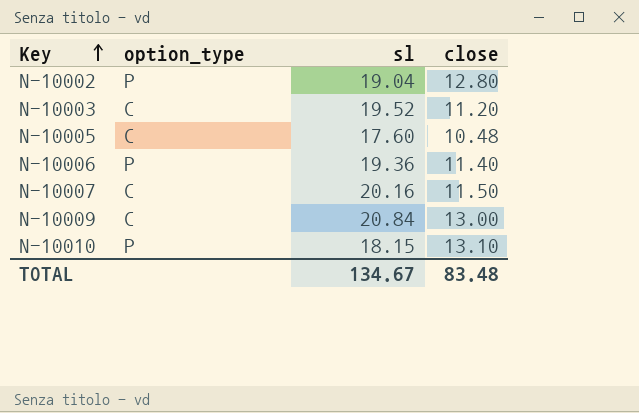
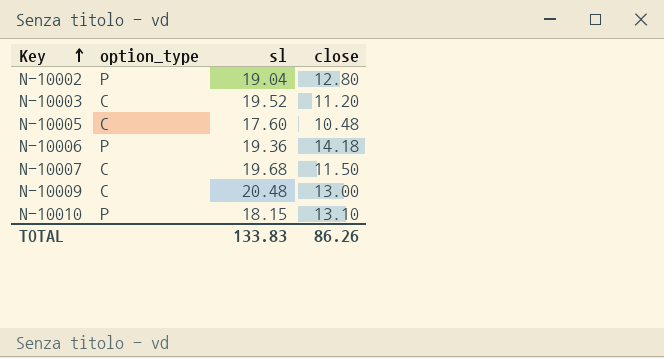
N-10006 | close: 11.40 -> 14.18
N-10007 | sl: 20.16 -> 19.68
N-10009 | sl: 20.84 -> 20.48
TOTAL | sl: 134.67 -> 133.83
TOTAL | close: 83.48 -> 86.26

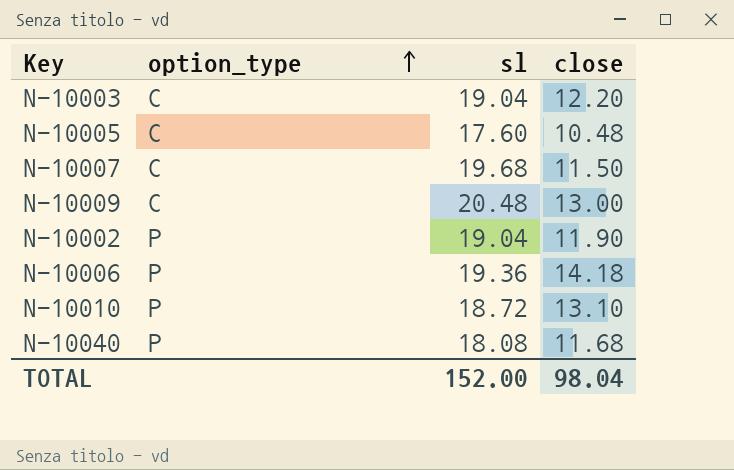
row order: Key ascending -> option_type ascending
N-10003 | sl: 19.52 -> 19.04
N-10003 | close: 11.20 -> 12.20
N-10002 | close: 12.80 -> 11.90
N-10010 | sl: 18.15 -> 18.72
row N-10040: none -> P | 18.08 | 11.68
TOTAL | sl: 133.83 -> 152.00
TOTAL | close: 86.26 -> 98.04

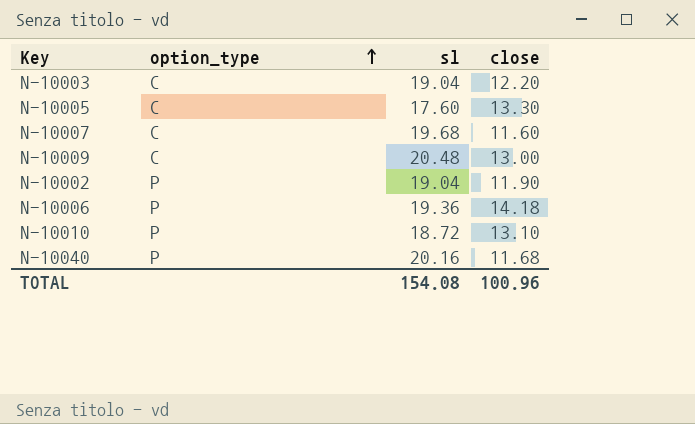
N-10005 | close: 10.48 -> 13.30
N-10007 | close: 11.50 -> 11.60
N-10040 | sl: 18.08 -> 20.16
TOTAL | sl: 152.00 -> 154.08
TOTAL | close: 98.04 -> 100.96

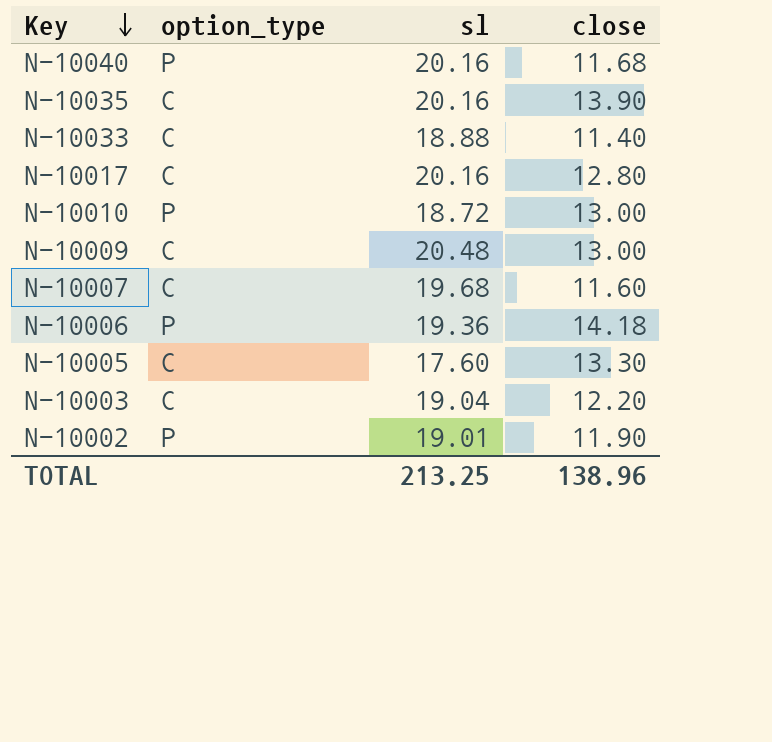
row order: option_type ascending -> Key descending
row N-10035: none -> C | 20.16 | 13.90
row N-10033: none -> C | 18.88 | 11.40
row N-10017: none -> C | 20.16 | 12.80
N-10010 | close: 13.10 -> 13.00
N-10002 | sl: 19.04 -> 19.01
TOTAL | sl: 154.08 -> 213.25
TOTAL | close: 100.96 -> 138.96

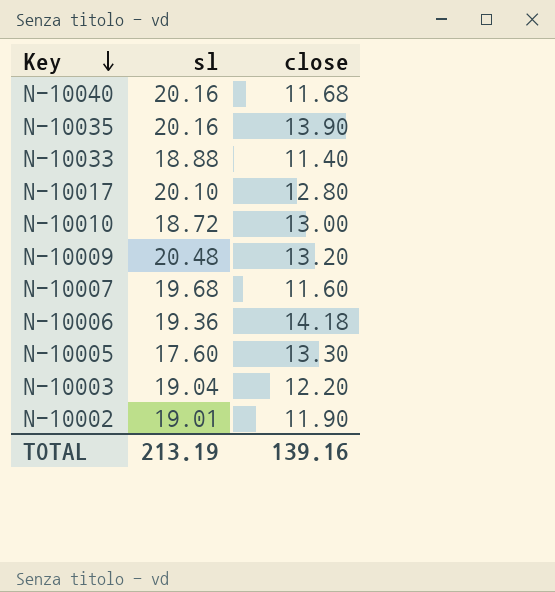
column option_type | position: 2 -> none
N-10017 | sl: 20.16 -> 20.10
N-10009 | close: 13.00 -> 13.20
TOTAL | sl: 213.25 -> 213.19
TOTAL | close: 138.96 -> 139.16

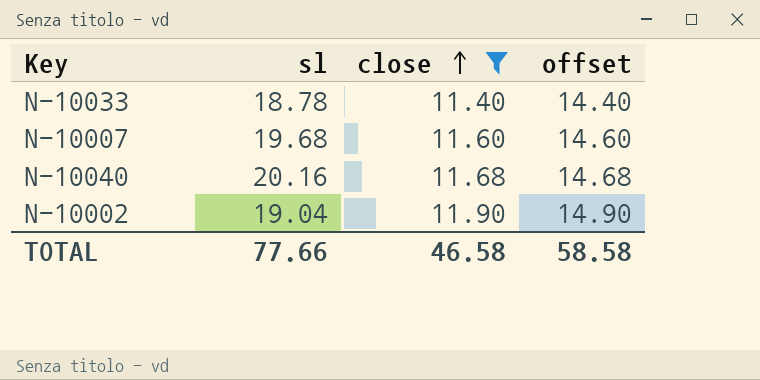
filter: none -> close <= 11.90
row order: Key descending -> close ascending
column offset | formula: none -> [close] + 3
N-10033 | sl: 18.88 -> 18.78
N-10002 | sl: 19.01 -> 19.04
TOTAL | sl: 213.19 -> 77.66
TOTAL | close: 139.16 -> 46.58

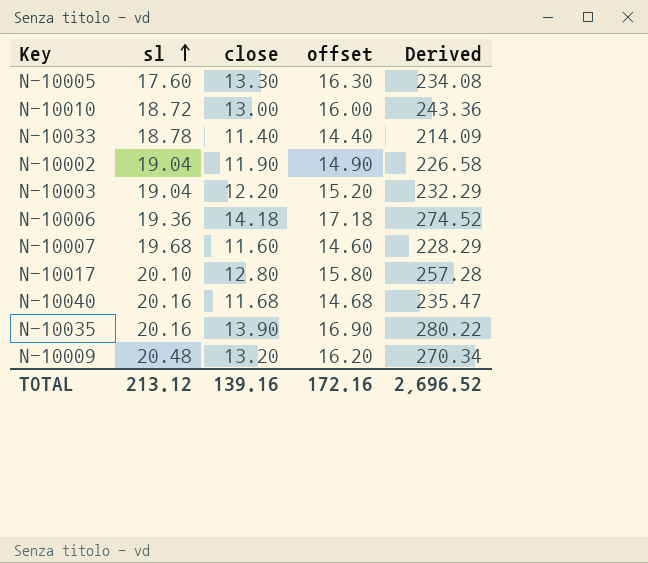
filter: close <= 11.90 -> none
row order: close ascending -> sl ascending
column Derived | formula: none -> [sl] * [close]
TOTAL | sl: 77.66 -> 213.12
TOTAL | close: 46.58 -> 139.16
TOTAL | offset: 58.58 -> 172.16

